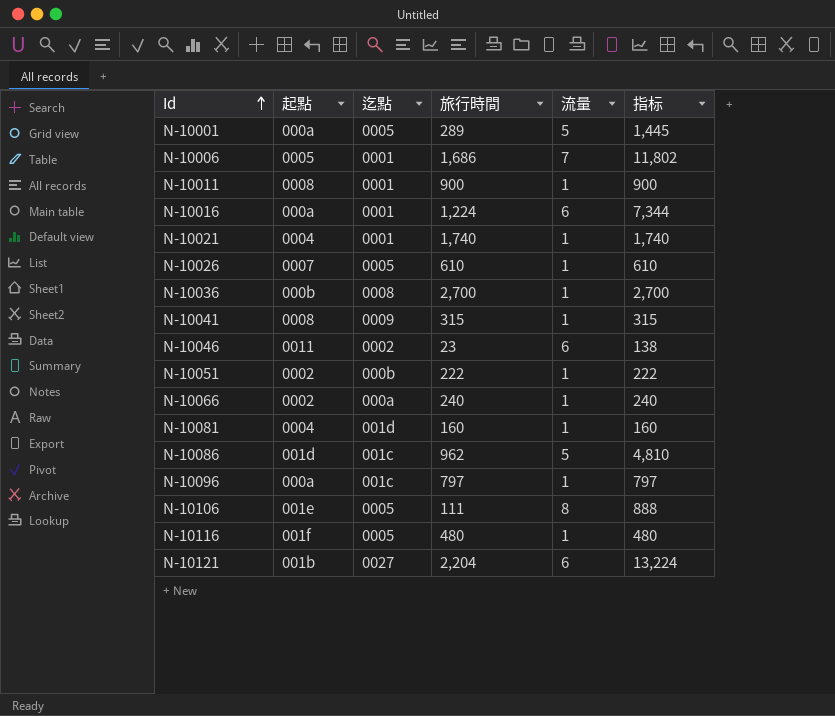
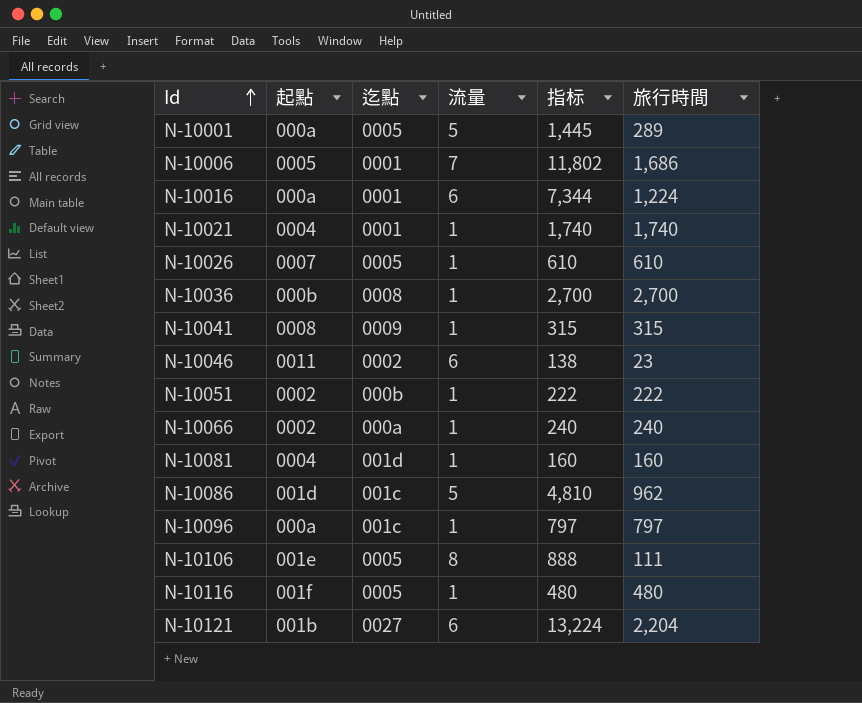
column 旅行時間 | position: 4 -> 6
row N-10011: 0008 | 0001 | 900 | 1 | 900 -> none

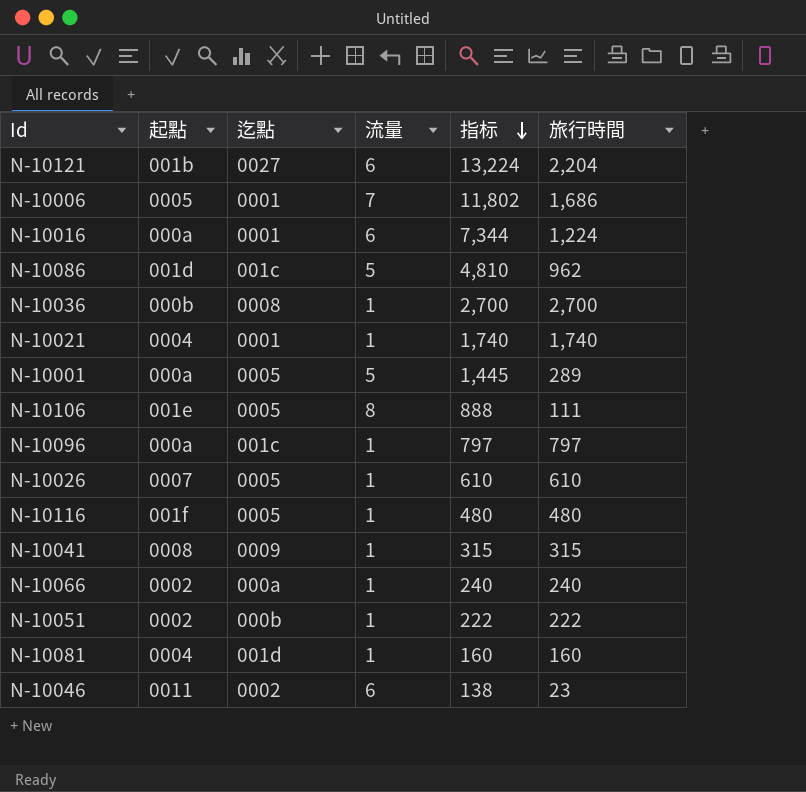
row order: Id ascending -> 指标 descending

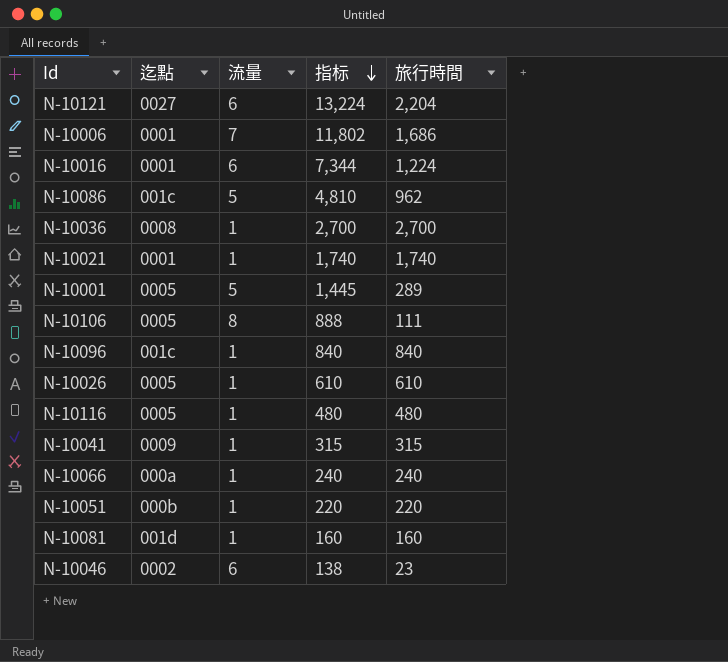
column 起點 | position: 2 -> none
N-10096 | 指标: 797 -> 840
N-10096 | 旅行時間: 797 -> 840
N-10051 | 指标: 222 -> 220
N-10051 | 旅行時間: 222 -> 220

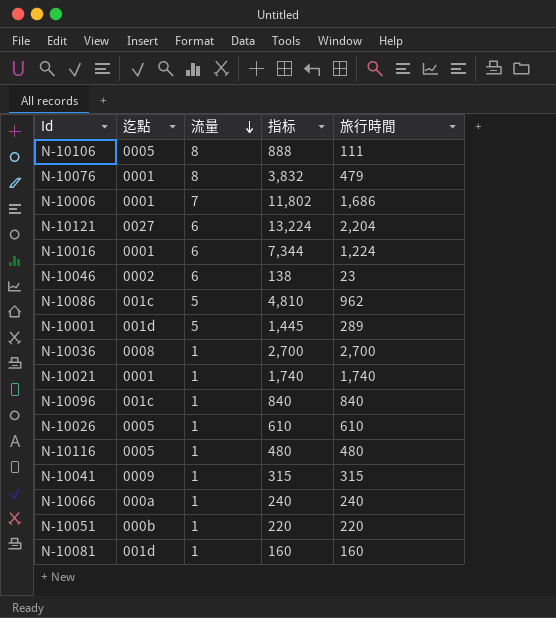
row order: 指标 descending -> 流量 descending
row N-10076: none -> 0001 | 8 | 3,832 | 479
N-10001 | 迄點: 0005 -> 001d

